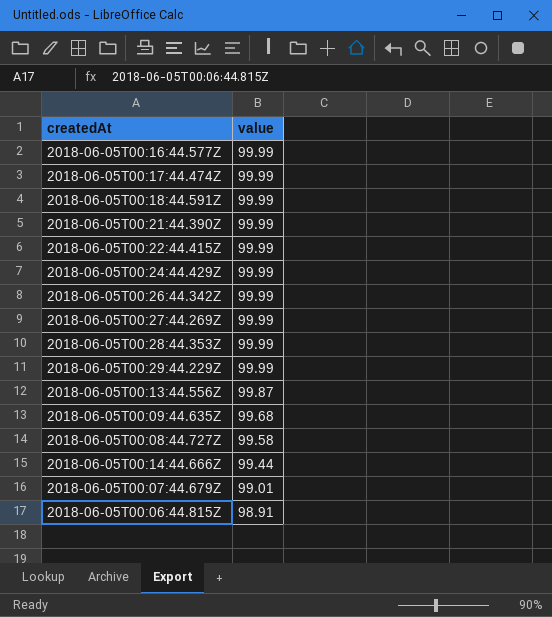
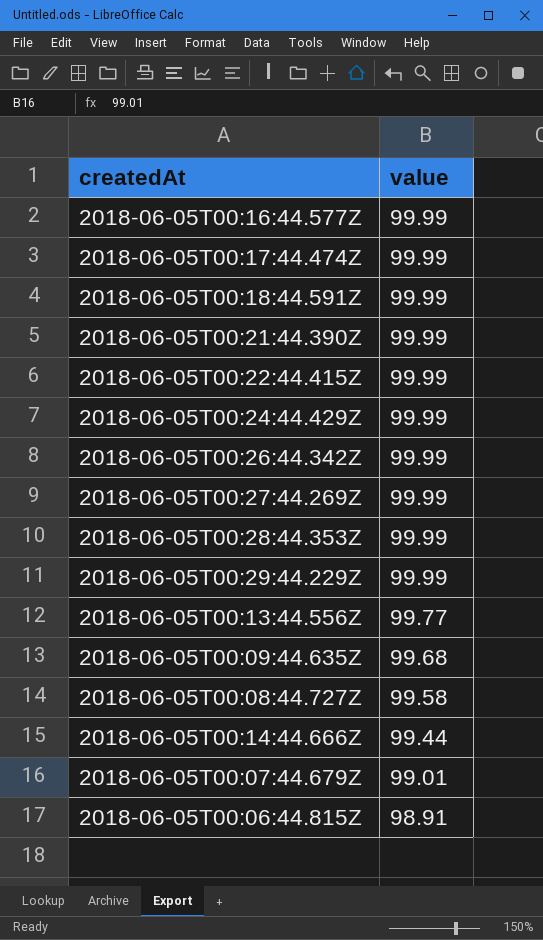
2018-06-05T00:13:44.556Z | value: 99.87 -> 99.77

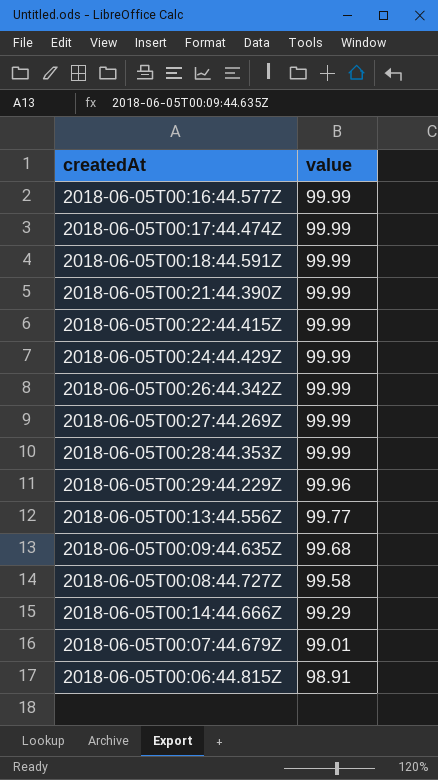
2018-06-05T00:29:44.229Z | value: 99.99 -> 99.96
2018-06-05T00:14:44.666Z | value: 99.44 -> 99.29

